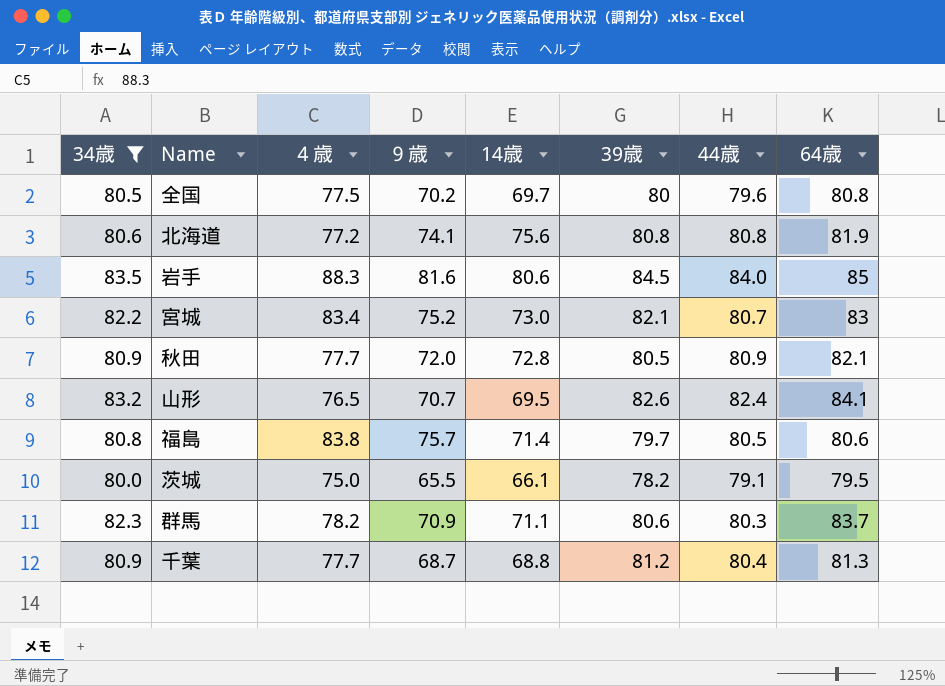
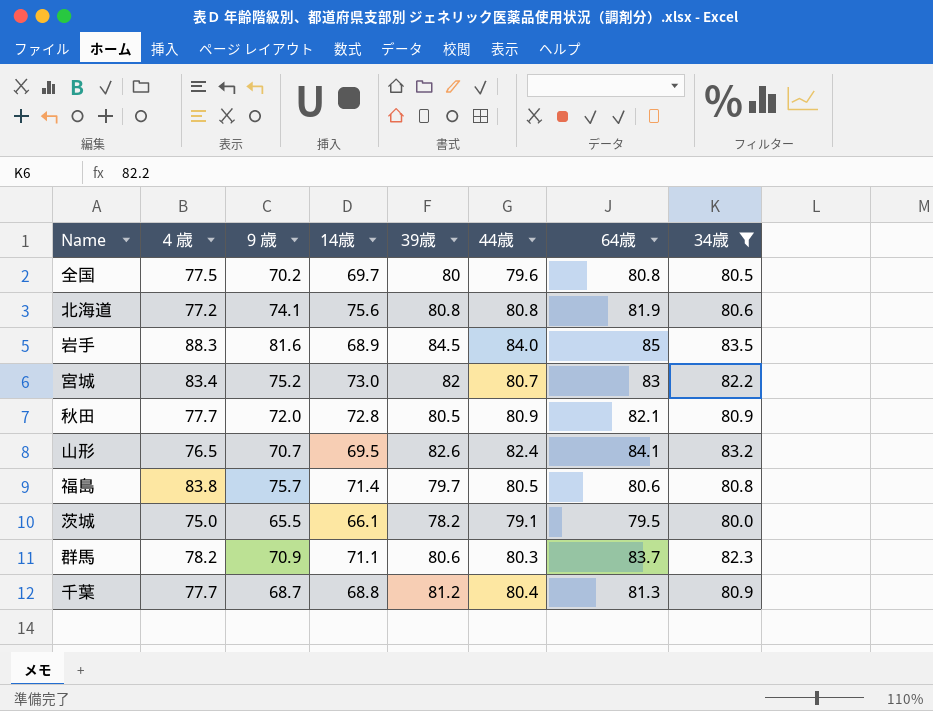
column 34歳 | position: 1 -> 8
岩手 | 14歳: 80.6 -> 68.9
宮城 | 39歳: 82.1 -> 82

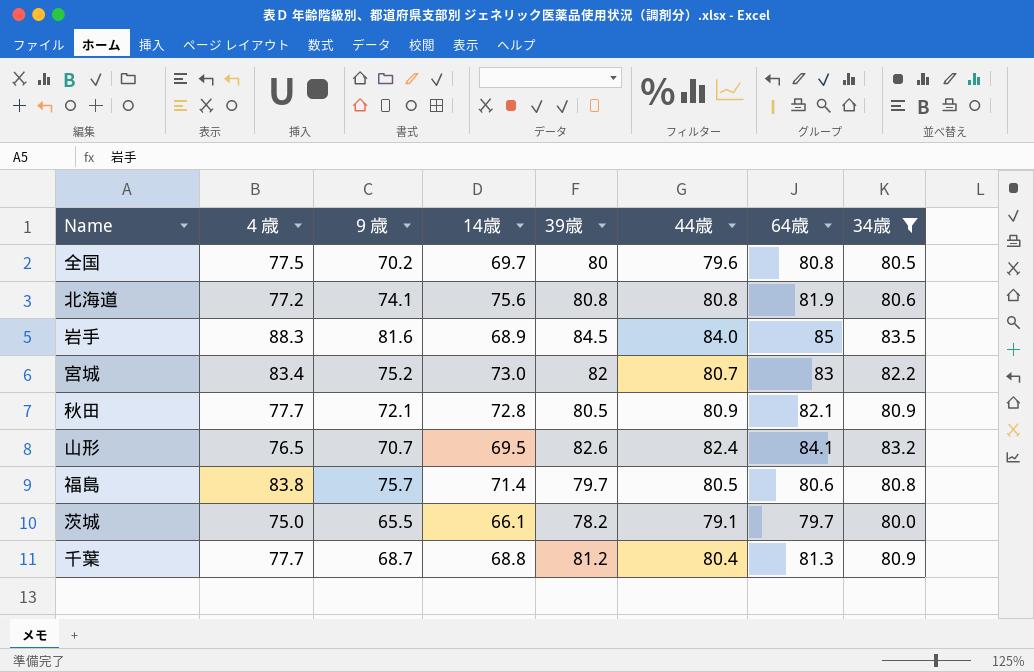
row 群馬: 78.2 | 70.9 | 71.1 | 80.6 | 80.3 | 83.7 | 82.3 -> none
秋田 | ９歳: 72.0 -> 72.1
茨城 | 64歳: 79.5 -> 79.7

